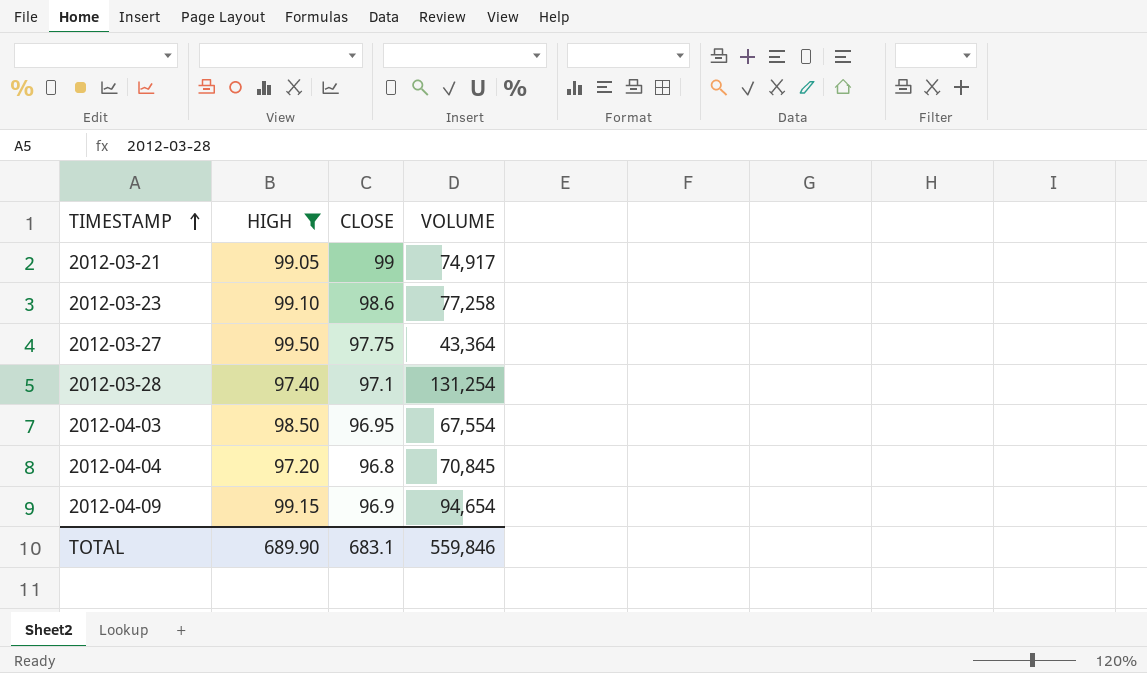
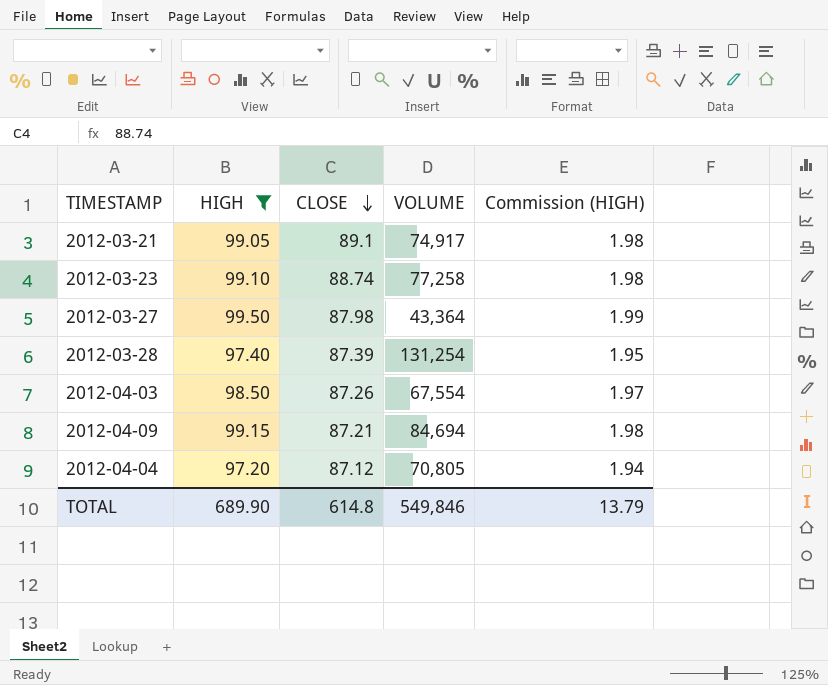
row order: TIMESTAMP ascending -> CLOSE descending
column Commission (HIGH) | formula: none -> [HIGH] * 0.02
2012-03-21 | CLOSE: 99 -> 89.1
2012-03-23 | CLOSE: 98.6 -> 88.74
2012-03-27 | CLOSE: 97.75 -> 87.98
2012-03-28 | CLOSE: 97.1 -> 87.39
2012-04-03 | CLOSE: 96.95 -> 87.26
2012-04-09 | CLOSE: 96.9 -> 87.21
2012-04-09 | VOLUME: 94,654 -> 84,694
2012-04-04 | CLOSE: 96.8 -> 87.12
2012-04-04 | VOLUME: 70,845 -> 70,805
TOTAL | CLOSE: 683.1 -> 614.8
TOTAL | VOLUME: 559,846 -> 549,846

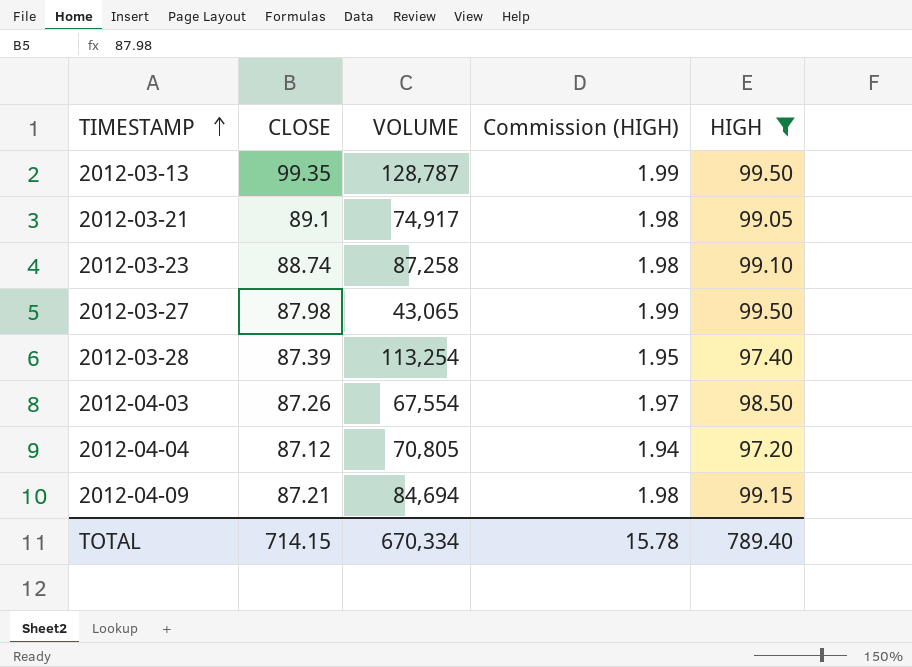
row order: CLOSE descending -> TIMESTAMP ascending
column HIGH | position: 2 -> 5
row 2012-03-13: none -> 99.35 | 128,787 | 1.99 | 99.50
2012-03-23 | VOLUME: 77,258 -> 87,258
2012-03-27 | VOLUME: 43,364 -> 43,065
2012-03-28 | VOLUME: 131,254 -> 113,254
TOTAL | CLOSE: 614.8 -> 714.15
TOTAL | VOLUME: 549,846 -> 670,334
TOTAL | Commission (HIGH): 13.79 -> 15.78
TOTAL | HIGH: 689.90 -> 789.40

